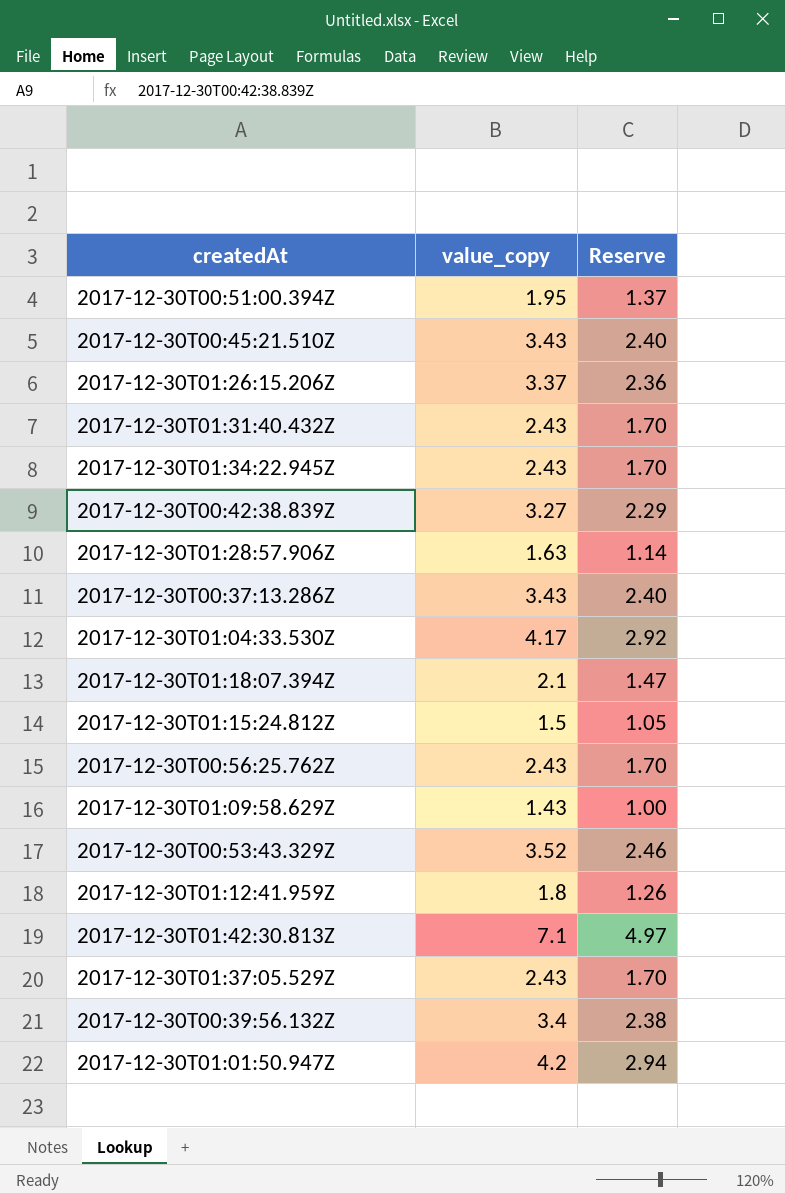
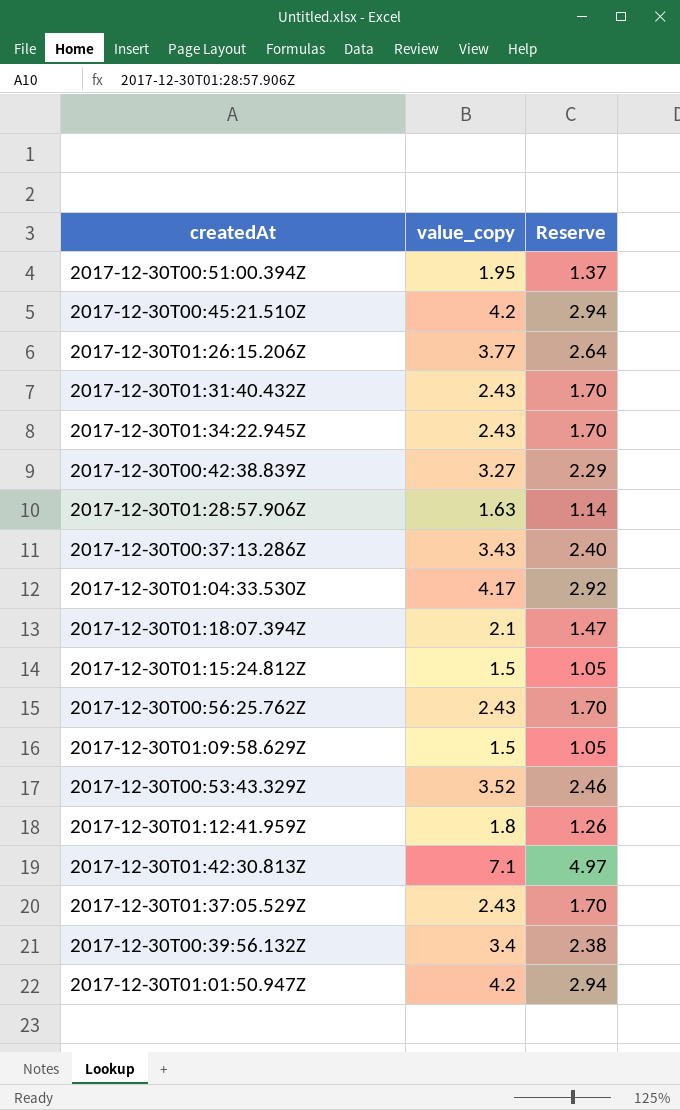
2017-12-30T00:45:21.510Z | value_copy: 3.43 -> 4.2
2017-12-30T00:45:21.510Z | Reserve: 2.40 -> 2.94
2017-12-30T01:26:15.206Z | value_copy: 3.37 -> 3.77
2017-12-30T01:26:15.206Z | Reserve: 2.36 -> 2.64
2017-12-30T01:09:58.629Z | value_copy: 1.43 -> 1.5
2017-12-30T01:09:58.629Z | Reserve: 1.00 -> 1.05

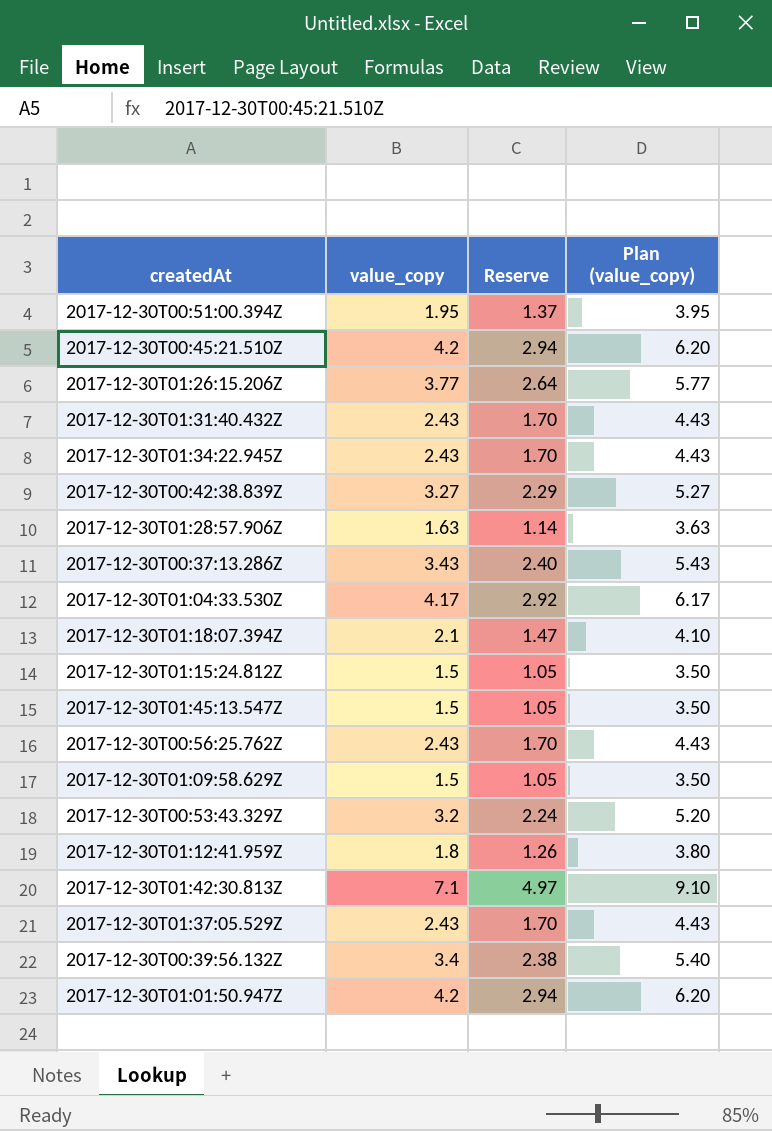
column Plan (value_copy) | formula: none -> [value_copy] + 2
row 2017-12-30T01:45:13.547Z: none -> 1.5 | 1.05 | 3.50
2017-12-30T00:53:43.329Z | value_copy: 3.52 -> 3.2
2017-12-30T00:53:43.329Z | Reserve: 2.46 -> 2.24

